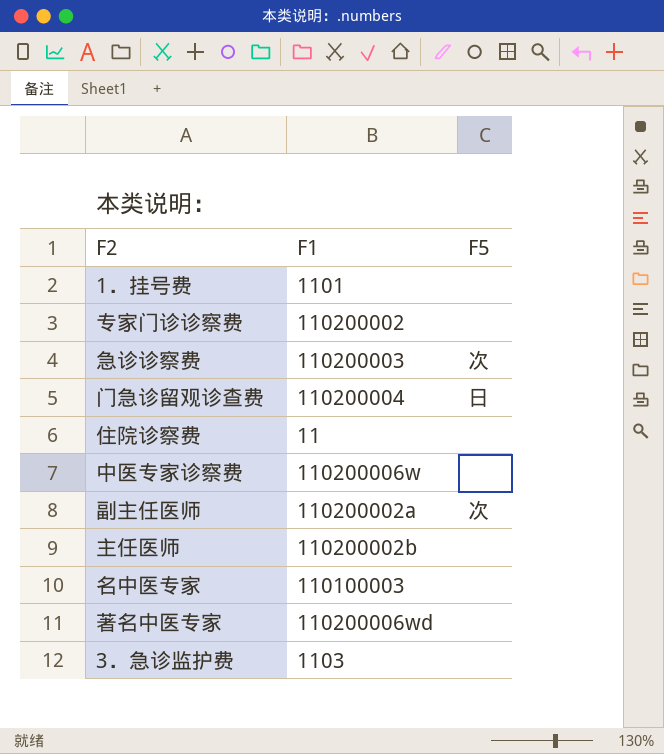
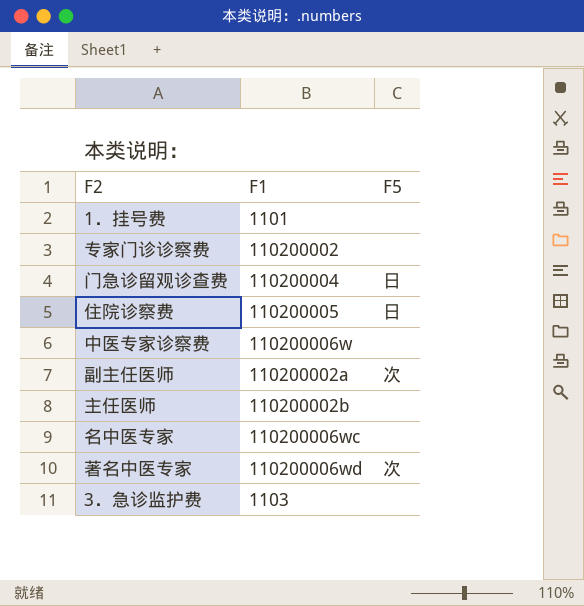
row 急诊诊察费: 110200003 | 次 -> none
住院诊察费 | F1: 11 -> 110200005
住院诊察费 | F5: none -> 日
名中医专家 | F1: 110100003 -> 110200006wc
著名中医专家 | F5: none -> 次

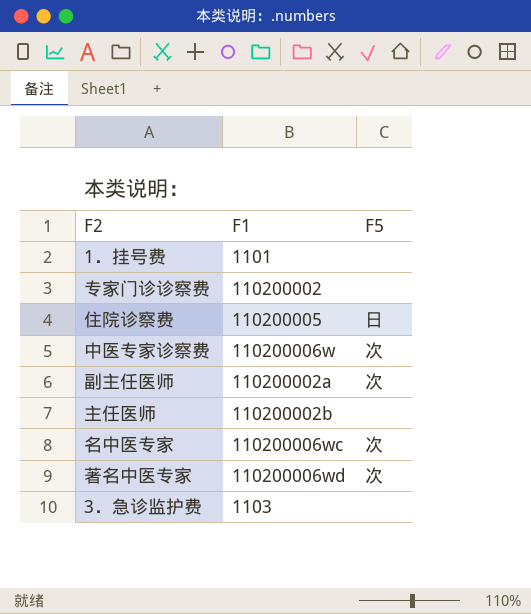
row 门急诊留观诊查费: 110200004 | 日 -> none
中医专家诊察费 | F5: none -> 次
名中医专家 | F5: none -> 次

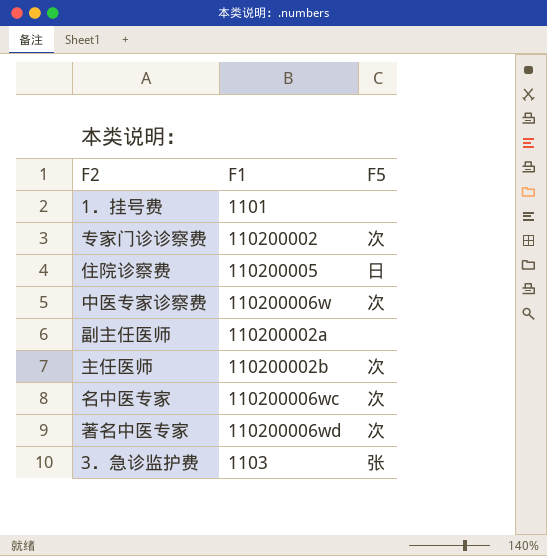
专家门诊诊察费 | F5: none -> 次
副主任医师 | F5: 次 -> none
主任医师 | F5: none -> 次
3．急诊监护费 | F5: none -> 张

